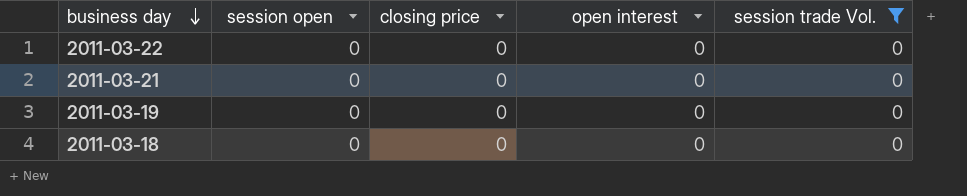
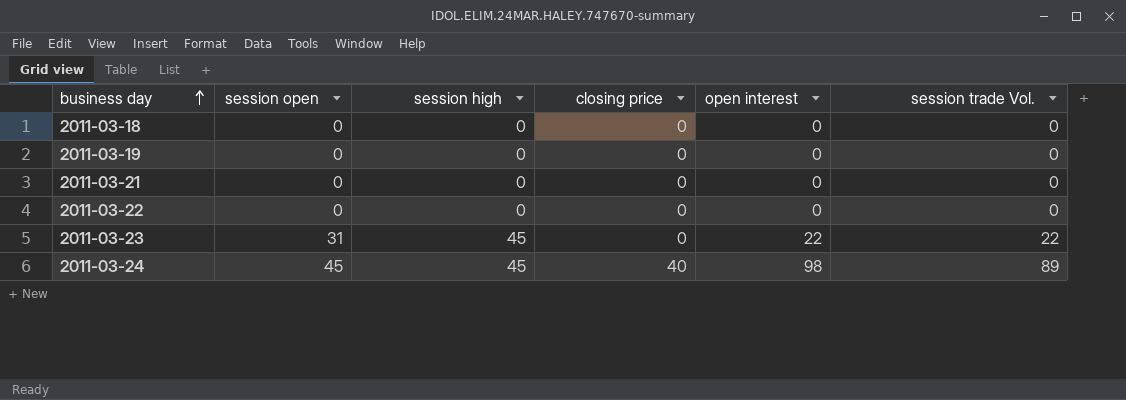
filter: session trade Vol. = 0 -> none
row order: business day descending -> business day ascending
column session high | position: none -> 3

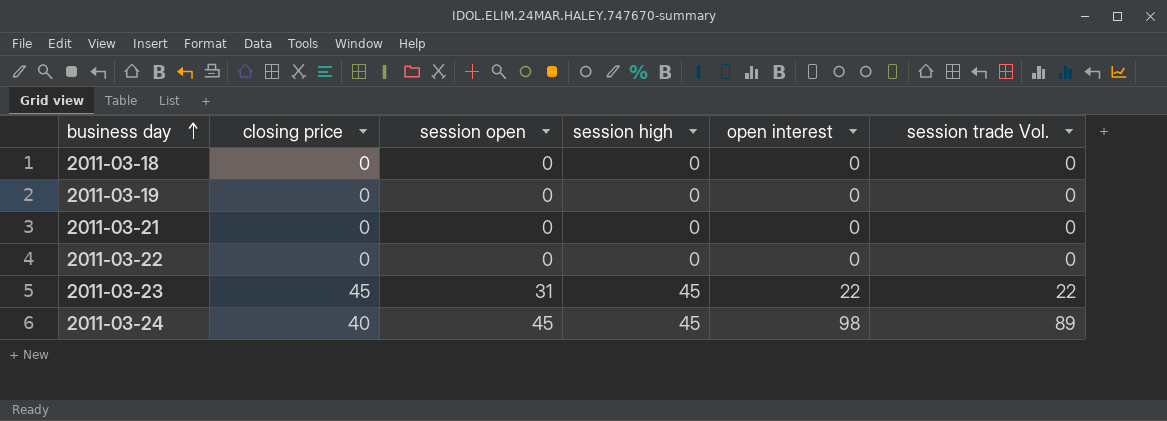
column closing price | position: 4 -> 2
2011-03-23 | closing price: 0 -> 45

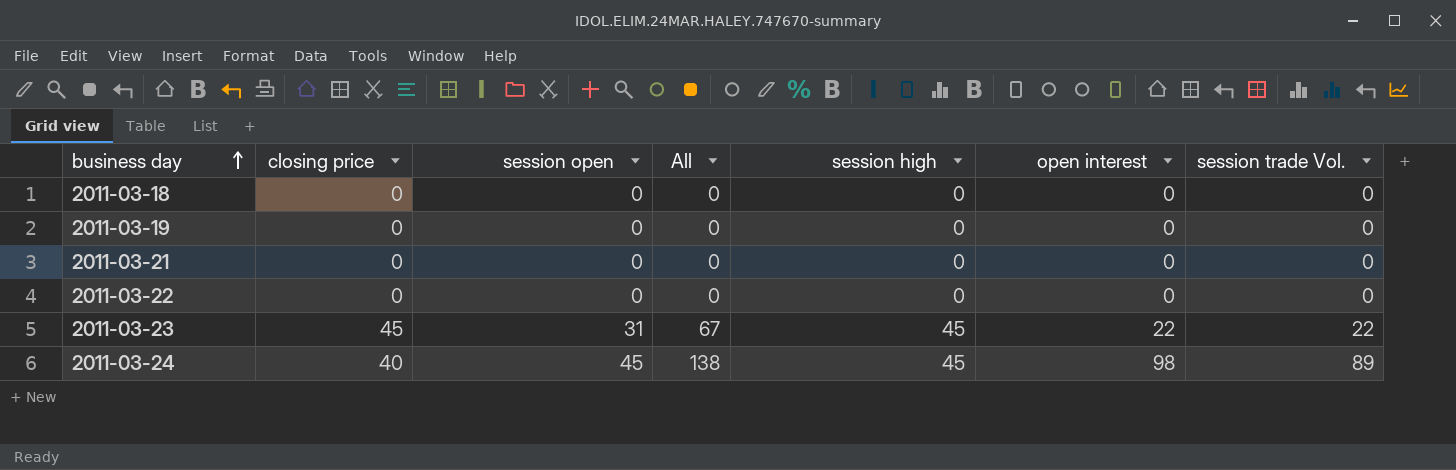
column All | formula: none -> [closing price] + [open interest]

